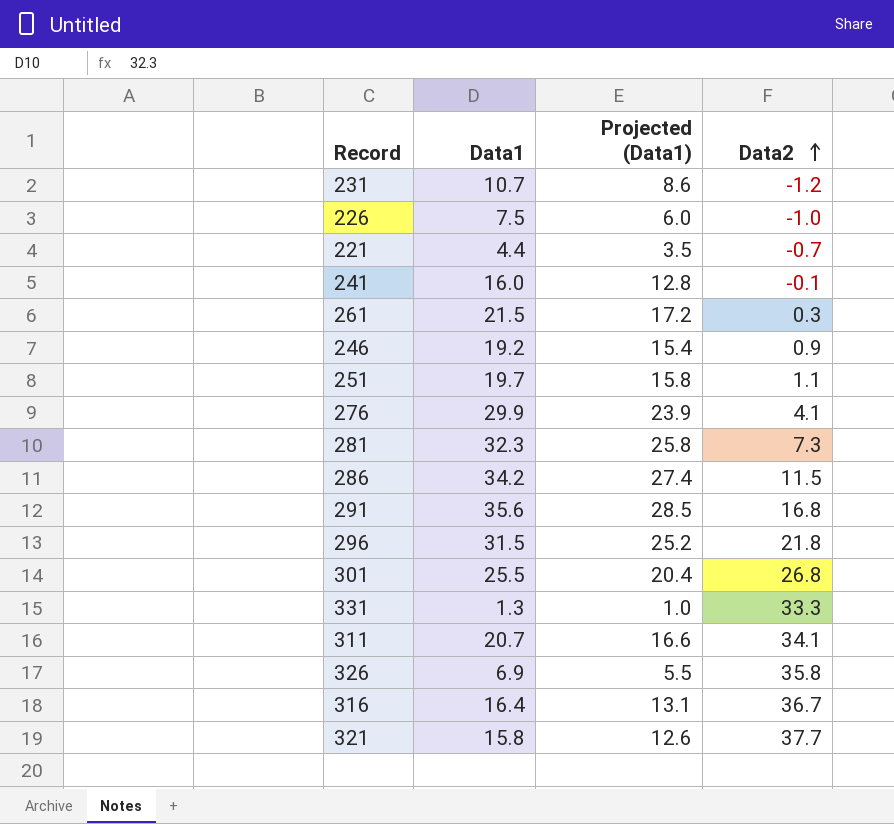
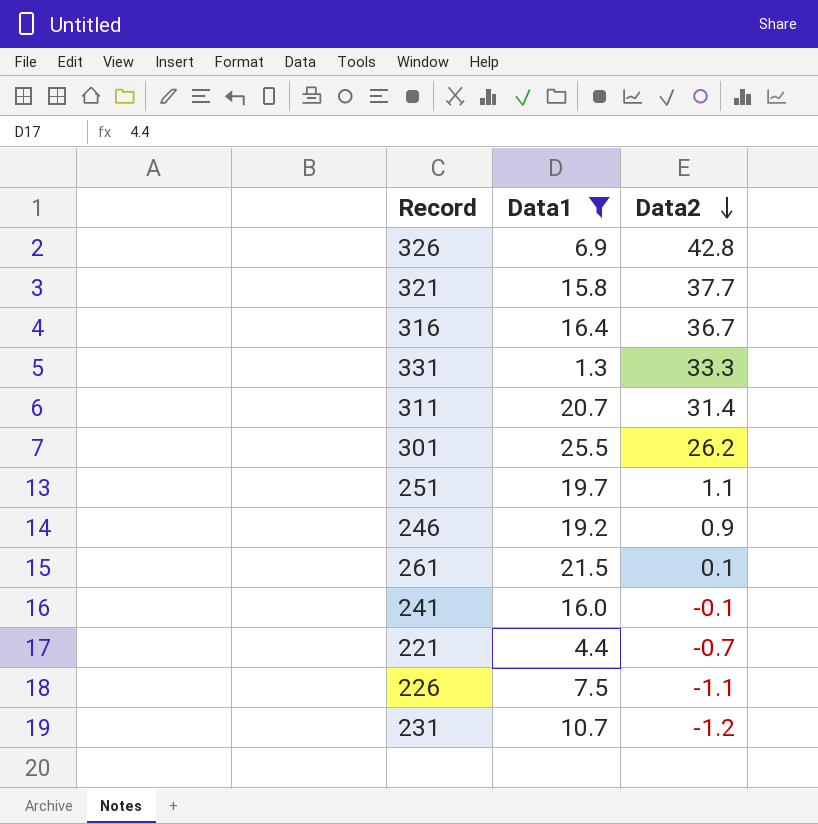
filter: none -> Data1 <= 25.5
row order: Data2 ascending -> Data2 descending
column Projected (Data1) | formula: [Data1] * 0.8 -> none
326 | Data2: 35.8 -> 42.8
311 | Data2: 34.1 -> 31.4
301 | Data2: 26.8 -> 26.2
261 | Data2: 0.3 -> 0.1
226 | Data2: -1.0 -> -1.1

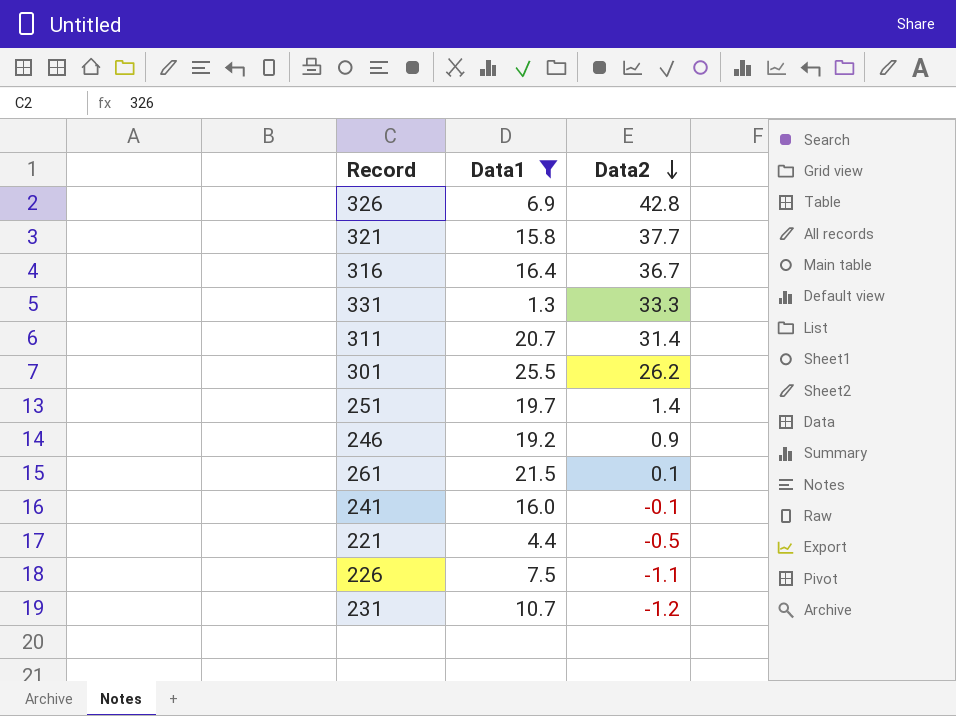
251 | Data2: 1.1 -> 1.4
221 | Data2: -0.7 -> -0.5

